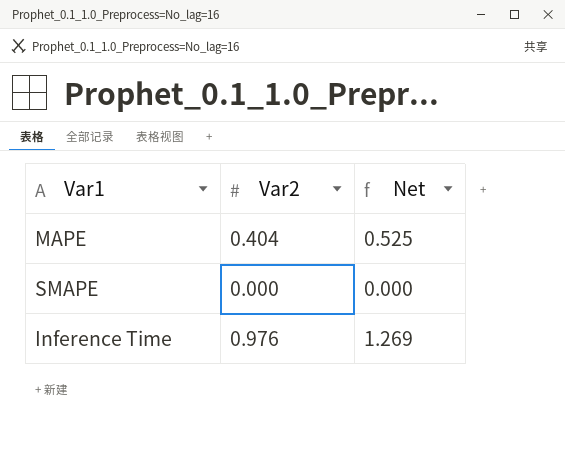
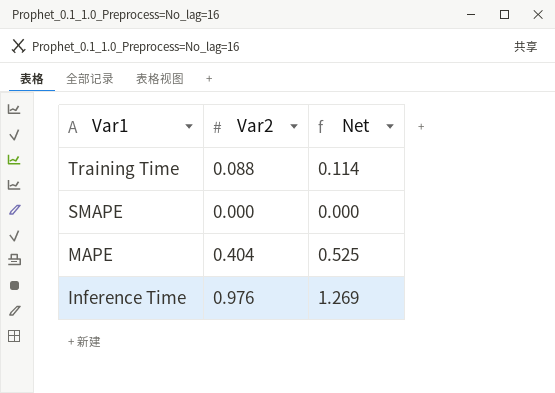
row order: none -> Var1 descending
row Training Time: none -> 0.088 | 0.114

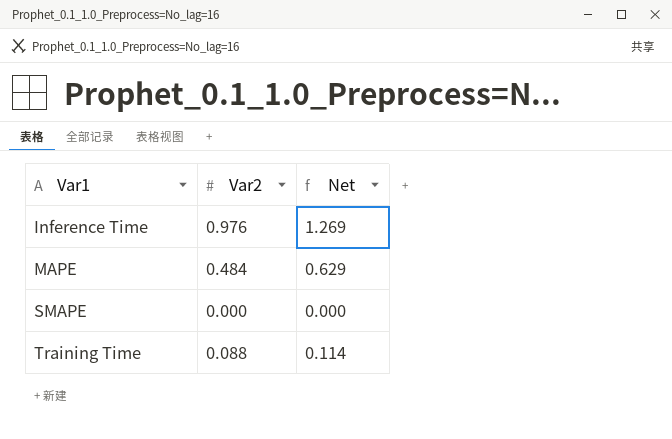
row order: Var1 descending -> Var1 ascending
MAPE | Var2: 0.404 -> 0.484
MAPE | Net: 0.525 -> 0.629

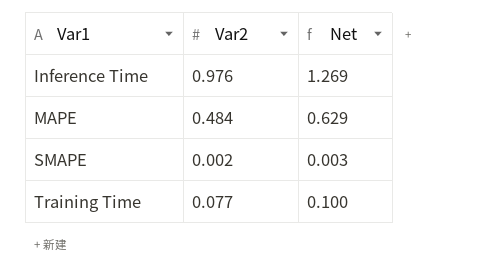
SMAPE | Var2: 0.000 -> 0.002
SMAPE | Net: 0.000 -> 0.003
Training Time | Var2: 0.088 -> 0.077
Training Time | Net: 0.114 -> 0.100

